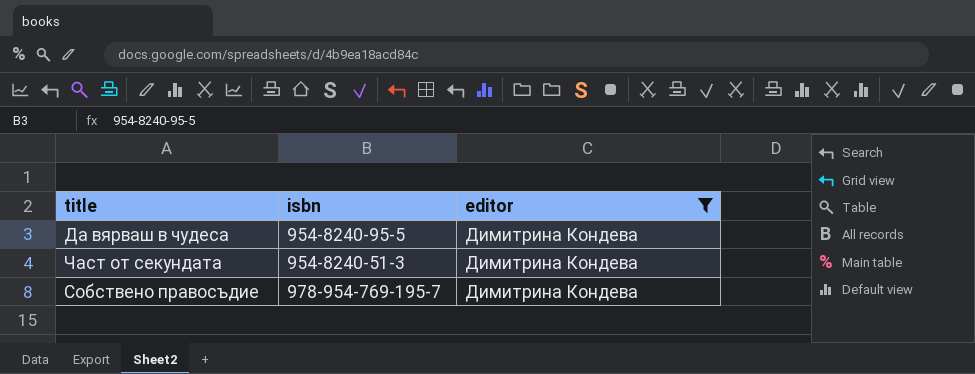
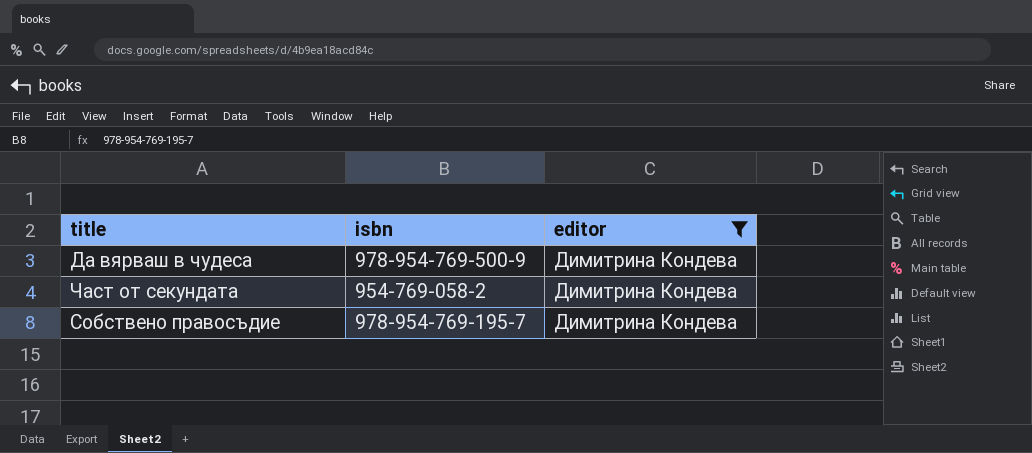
Да вярваш в чудеса | isbn: 954-8240-95-5 -> 978-954-769-500-9
Част от секундата | isbn: 954-8240-51-3 -> 954-769-058-2

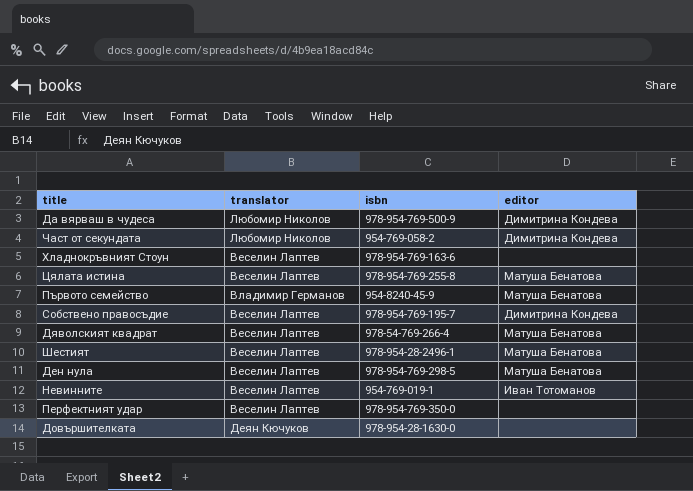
filter: editor = Димитрина Кондева -> none
column translator | position: none -> 2

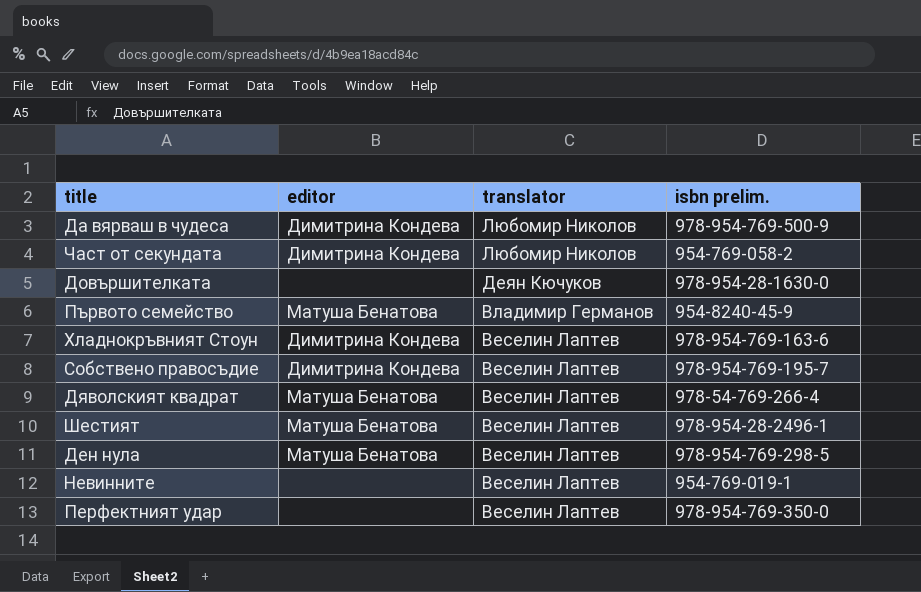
row order: none -> translator descending
column editor | position: 4 -> 2
column name: isbn -> isbn prelim.
row Цялата истина: Веселин Лаптев | 978-954-769-255-8 | Матуша Бенатова -> none
Хладнокръвният Стоун | editor: none -> Димитрина Кондева
Невинните | editor: Иван Тотоманов -> none

